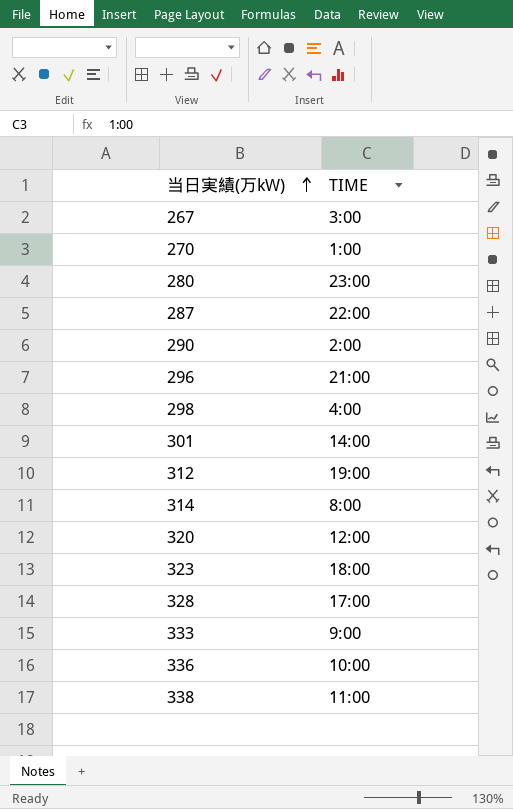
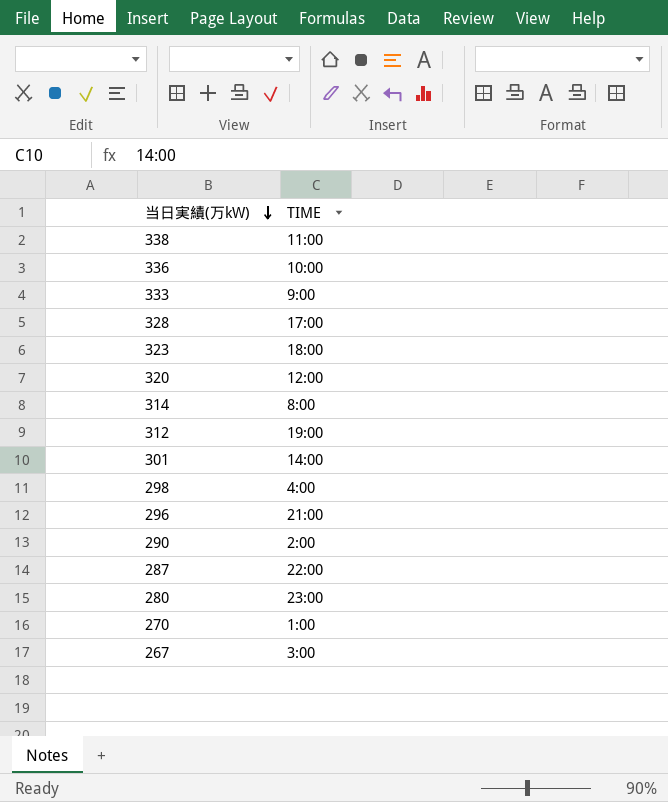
row order: 当日実績(万kW) ascending -> 当日実績(万kW) descending

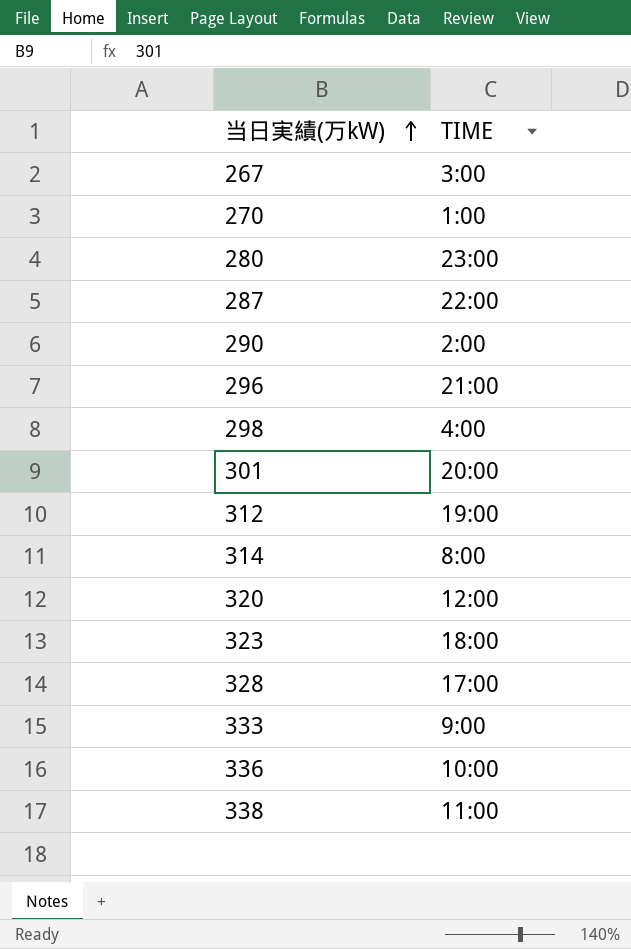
row order: 当日実績(万kW) descending -> 当日実績(万kW) ascending
301 | TIME: 14:00 -> 20:00

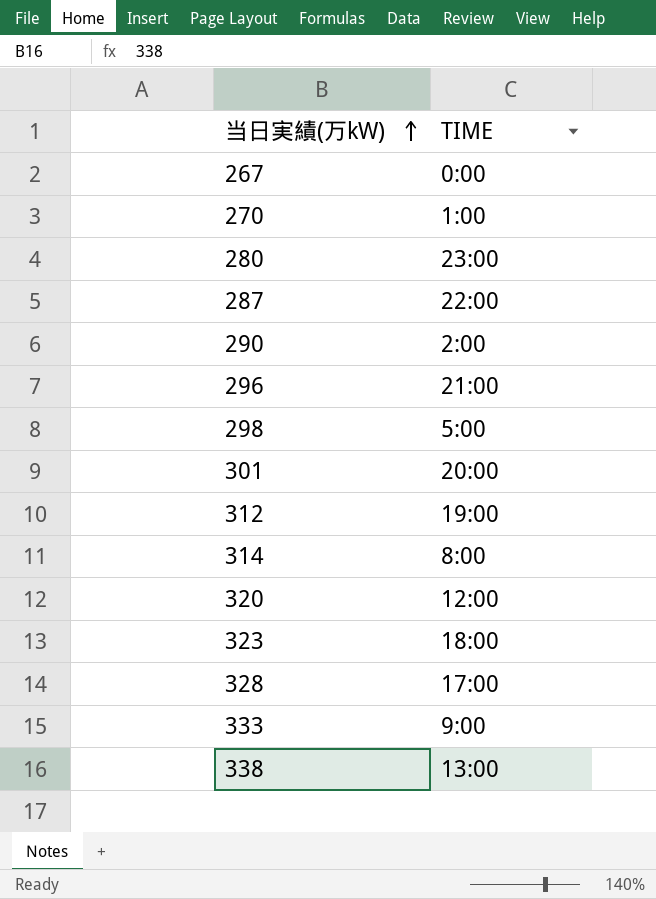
row 336: 10:00 -> none
267 | TIME: 3:00 -> 0:00
298 | TIME: 4:00 -> 5:00
338 | TIME: 11:00 -> 13:00

